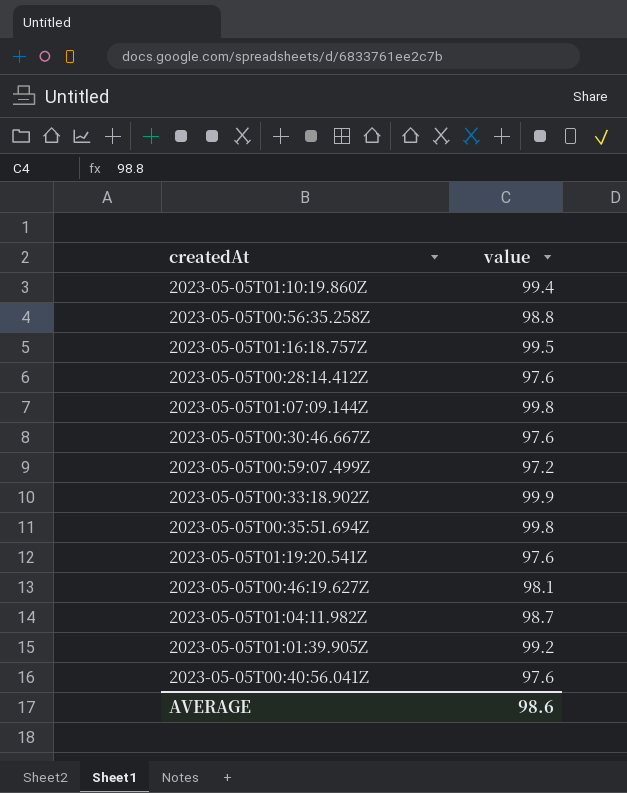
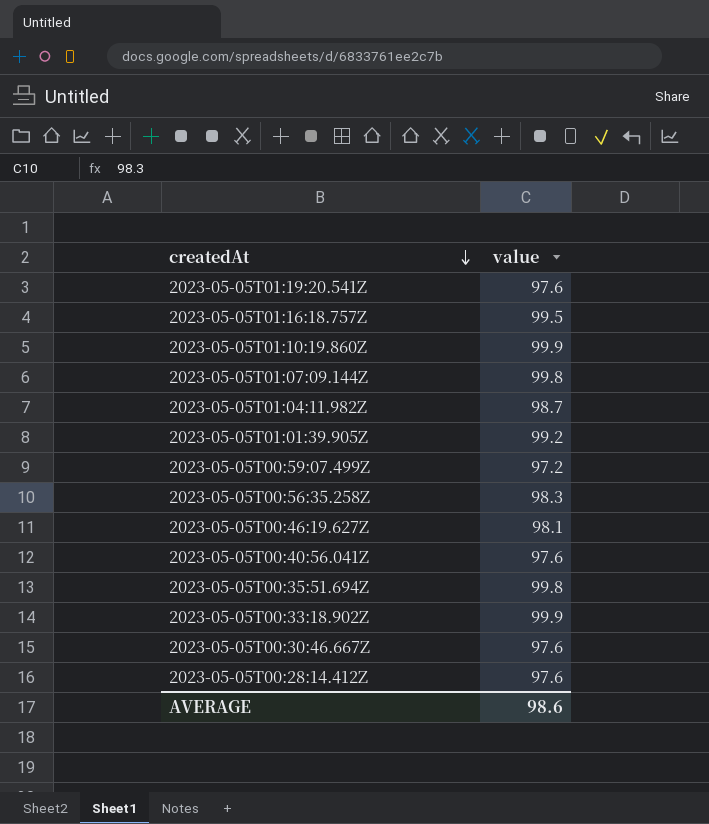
row order: none -> createdAt descending
2023-05-05T01:10:19.860Z | value: 99.4 -> 99.9
2023-05-05T00:56:35.258Z | value: 98.8 -> 98.3

